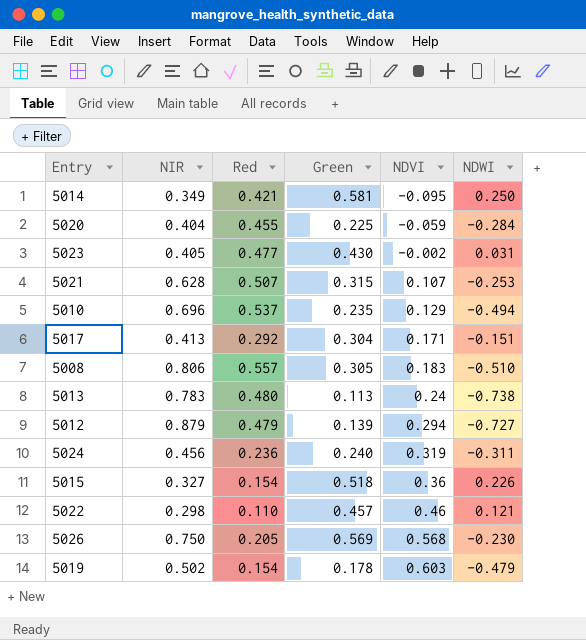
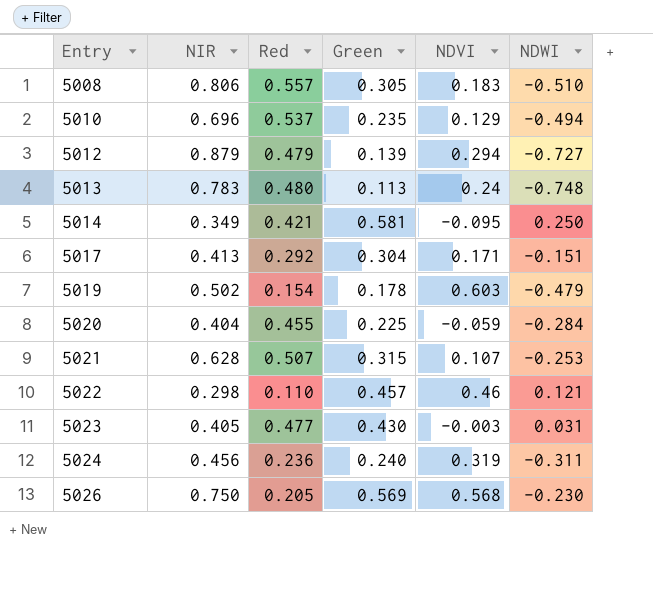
row order: NDVI ascending -> Entry ascending
row 5015: 0.327 | 0.154 | 0.518 | 0.36 | 0.226 -> none
5013 | NDWI: -0.738 -> -0.748
5023 | NDVI: -0.002 -> -0.003

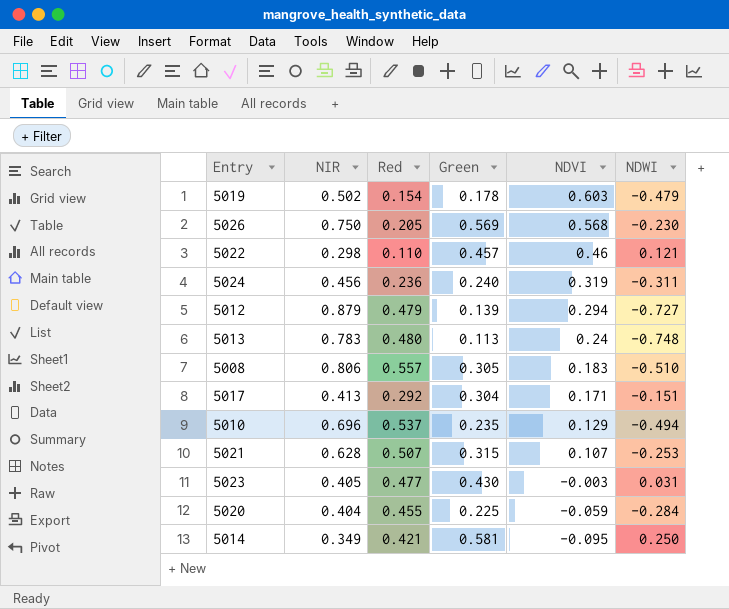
row order: Entry ascending -> NDVI descending

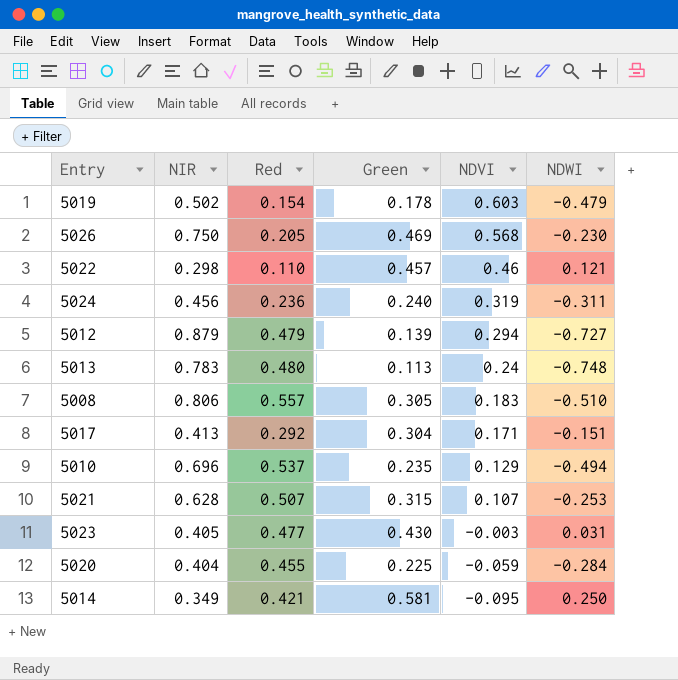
5026 | Green: 0.569 -> 0.469

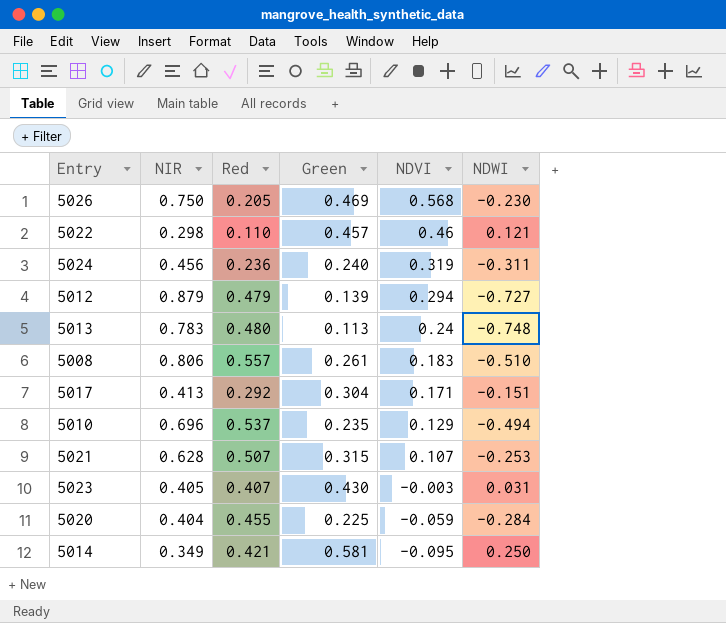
row 5019: 0.502 | 0.154 | 0.178 | 0.603 | -0.479 -> none
5008 | Green: 0.305 -> 0.261
5023 | Red: 0.477 -> 0.407

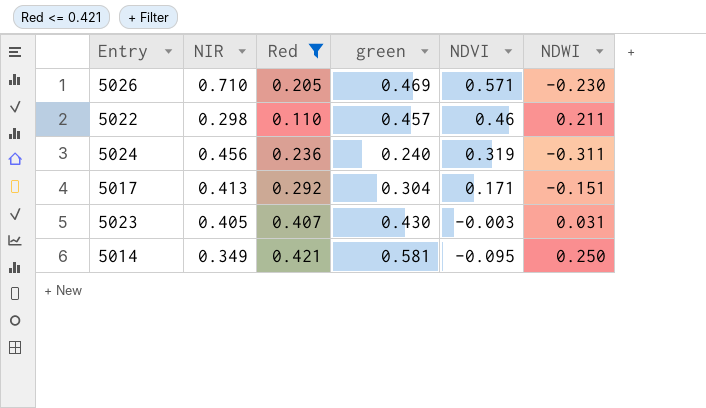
filter: none -> Red <= 0.421
column name: Green -> green
5026 | NIR: 0.750 -> 0.710
5026 | NDVI: 0.568 -> 0.571
5022 | NDWI: 0.121 -> 0.211

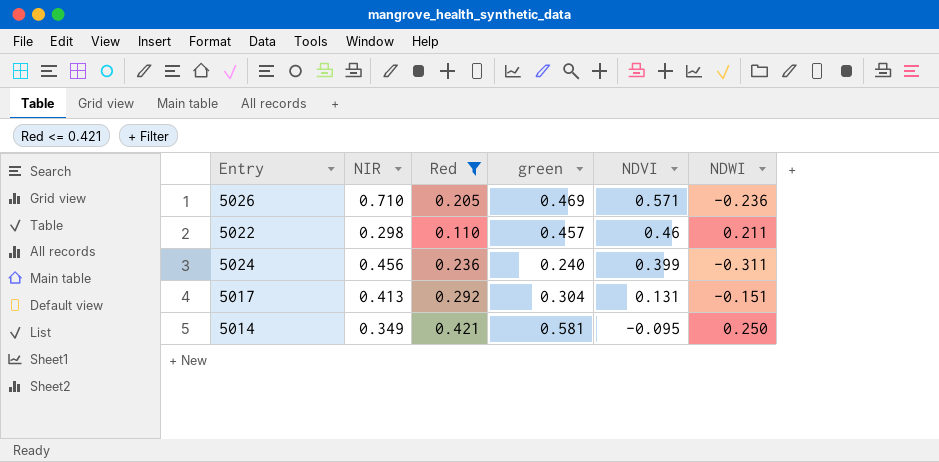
row 5023: 0.405 | 0.407 | 0.430 | -0.003 | 0.031 -> none
5026 | NDWI: -0.230 -> -0.236
5024 | NDVI: 0.319 -> 0.399
5017 | NDVI: 0.171 -> 0.131

